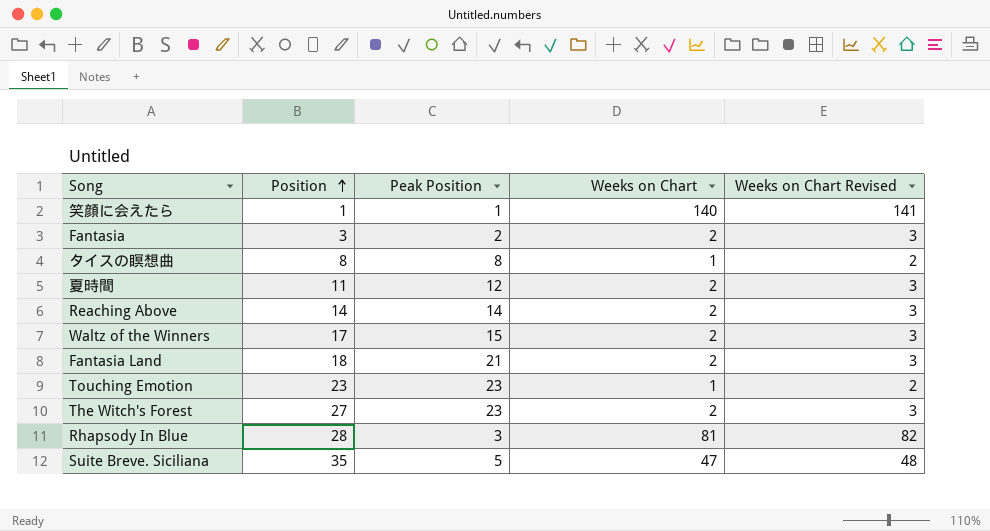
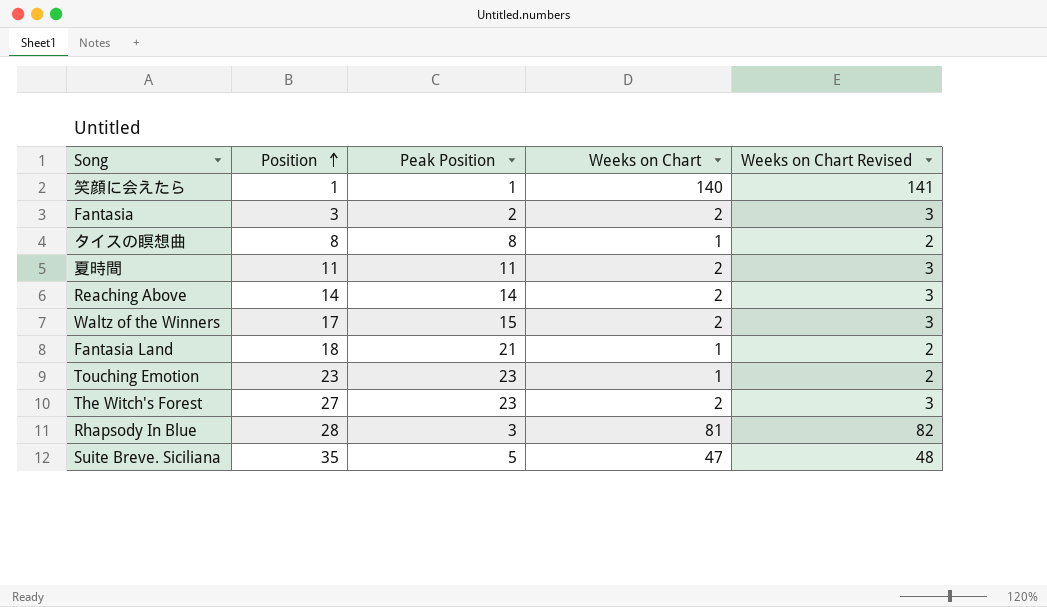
夏時間 | Peak Position: 12 -> 11
Fantasia Land | Weeks on Chart: 2 -> 1
Fantasia Land | Weeks on Chart Revised: 3 -> 2

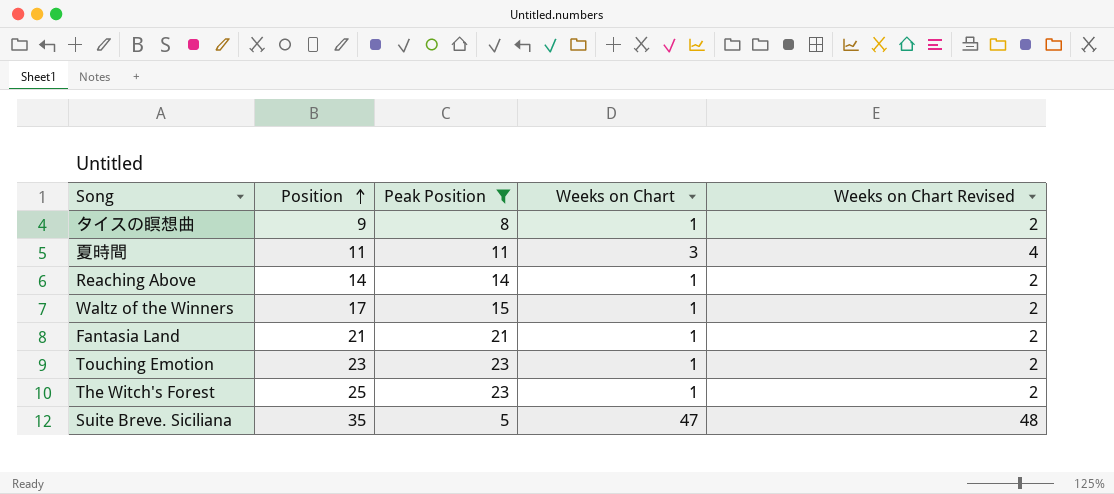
filter: none -> Peak Position >= 5
タイスの瞑想曲 | Position: 8 -> 9
夏時間 | Weeks on Chart: 2 -> 3
夏時間 | Weeks on Chart Revised: 3 -> 4
Reaching Above | Weeks on Chart: 2 -> 1
Reaching Above | Weeks on Chart Revised: 3 -> 2
Waltz of the Winners | Weeks on Chart: 2 -> 1
Waltz of the Winners | Weeks on Chart Revised: 3 -> 2
Fantasia Land | Position: 18 -> 21
The Witch's Forest | Position: 27 -> 25
The Witch's Forest | Weeks on Chart: 2 -> 1
The Witch's Forest | Weeks on Chart Revised: 3 -> 2

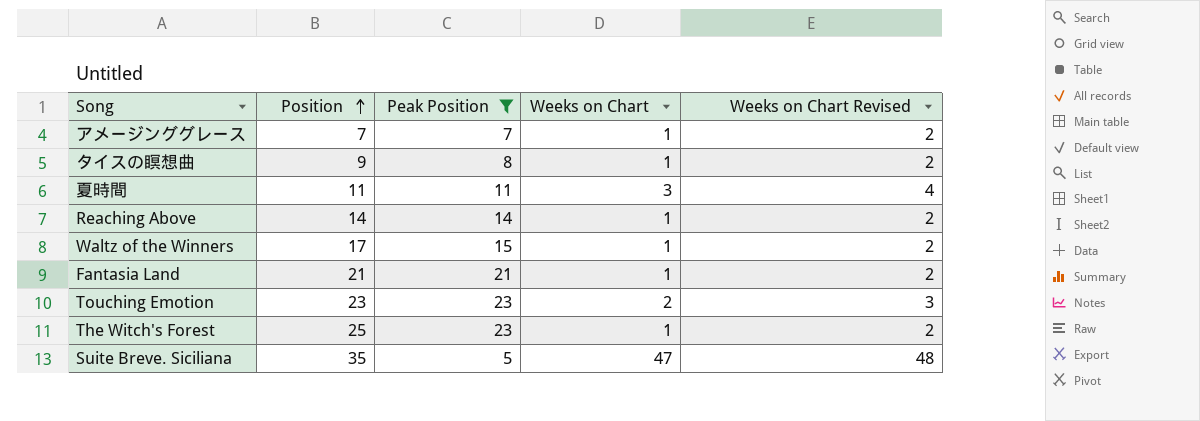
row アメージンググレース: none -> 7 | 7 | 1 | 2
Touching Emotion | Weeks on Chart: 1 -> 2
Touching Emotion | Weeks on Chart Revised: 2 -> 3

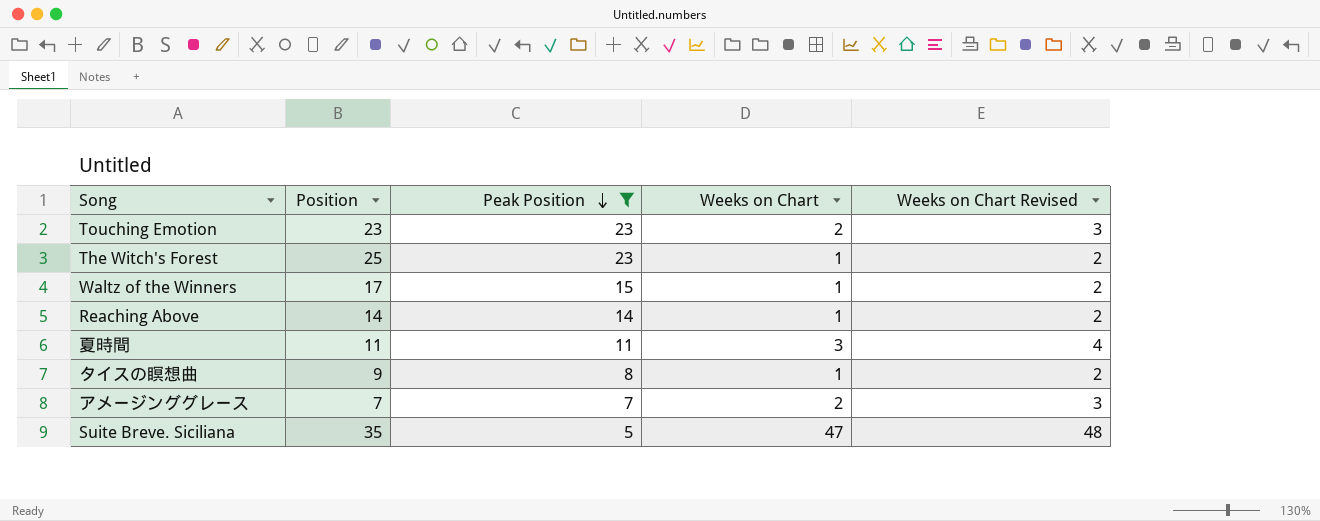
row order: Position ascending -> Peak Position descending
row Fantasia Land: 21 | 21 | 1 | 2 -> none
アメージンググレース | Weeks on Chart: 1 -> 2
アメージンググレース | Weeks on Chart Revised: 2 -> 3

